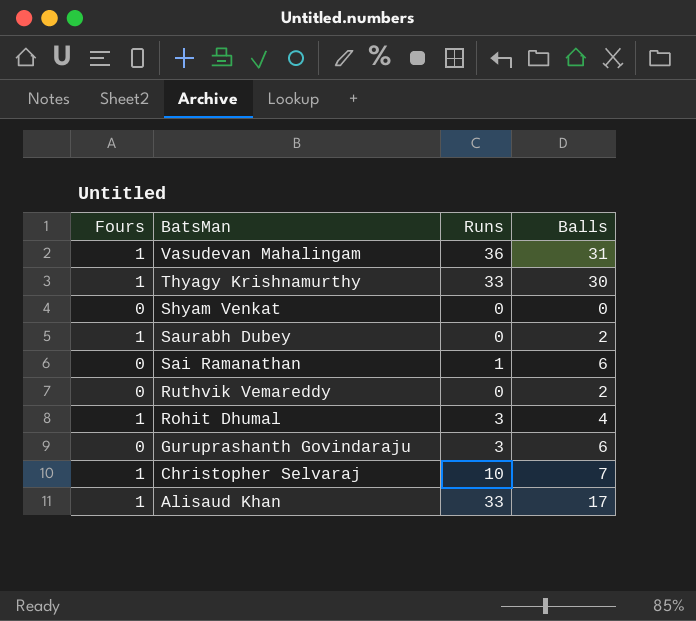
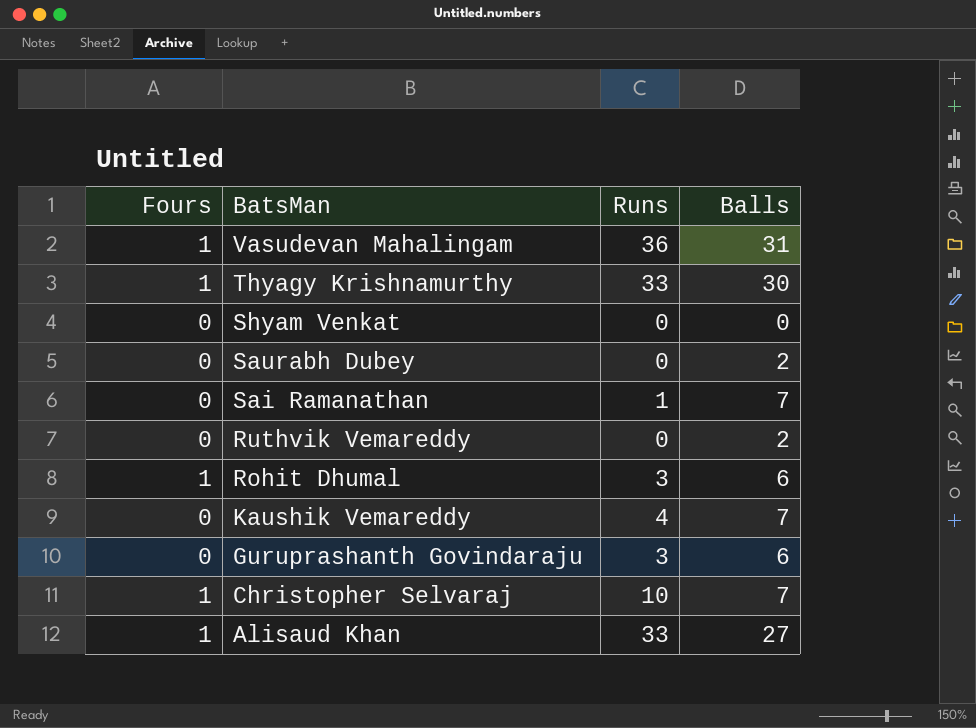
Saurabh Dubey | Fours: 1 -> 0
Sai Ramanathan | Balls: 6 -> 7
Rohit Dhumal | Balls: 4 -> 6
row Kaushik Vemareddy: none -> 0 | 4 | 7
Alisaud Khan | Balls: 17 -> 27

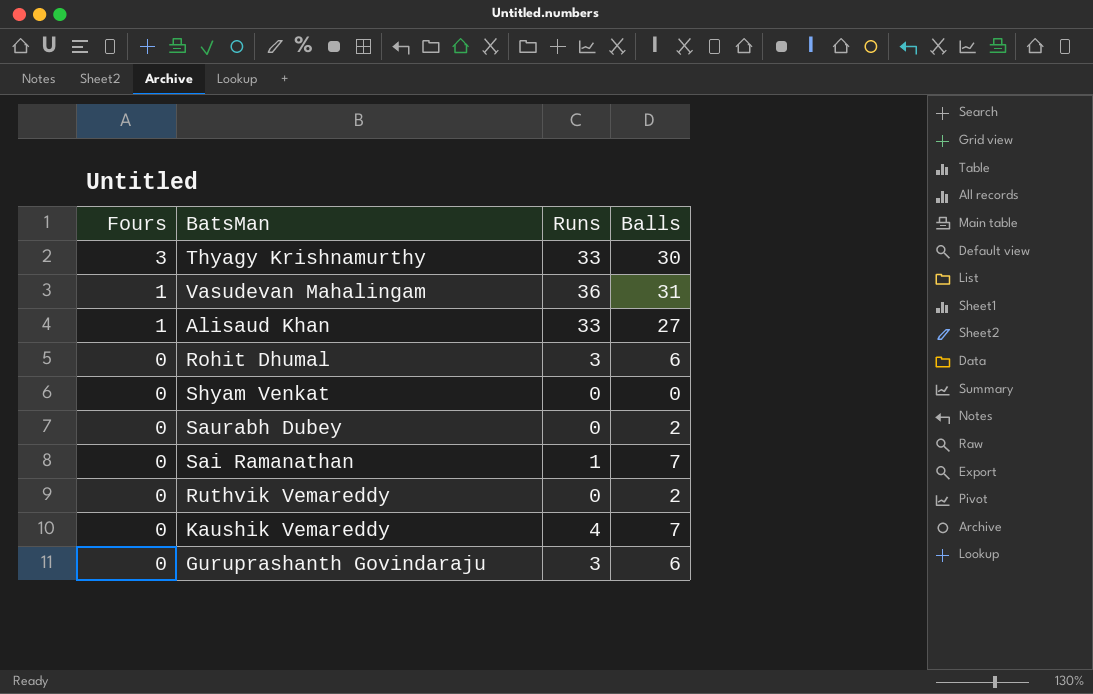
row order: BatsMan descending -> Fours descending
row Christopher Selvaraj: 1 | 10 | 7 -> none
Thyagy Krishnamurthy | Fours: 1 -> 3
Rohit Dhumal | Fours: 1 -> 0

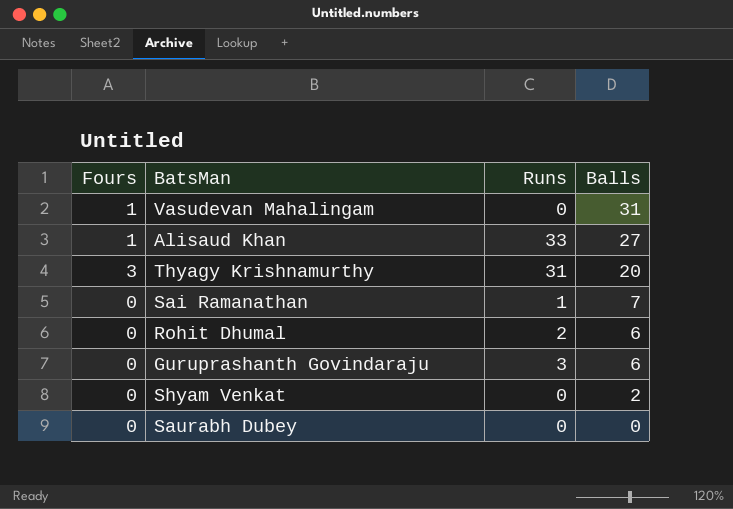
row order: Fours descending -> Balls descending
row Ruthvik Vemareddy: 0 | 0 | 2 -> none
row Kaushik Vemareddy: 0 | 4 | 7 -> none
Vasudevan Mahalingam | Runs: 36 -> 0
Thyagy Krishnamurthy | Runs: 33 -> 31
Thyagy Krishnamurthy | Balls: 30 -> 20
Rohit Dhumal | Runs: 3 -> 2
Shyam Venkat | Balls: 0 -> 2
Saurabh Dubey | Balls: 2 -> 0

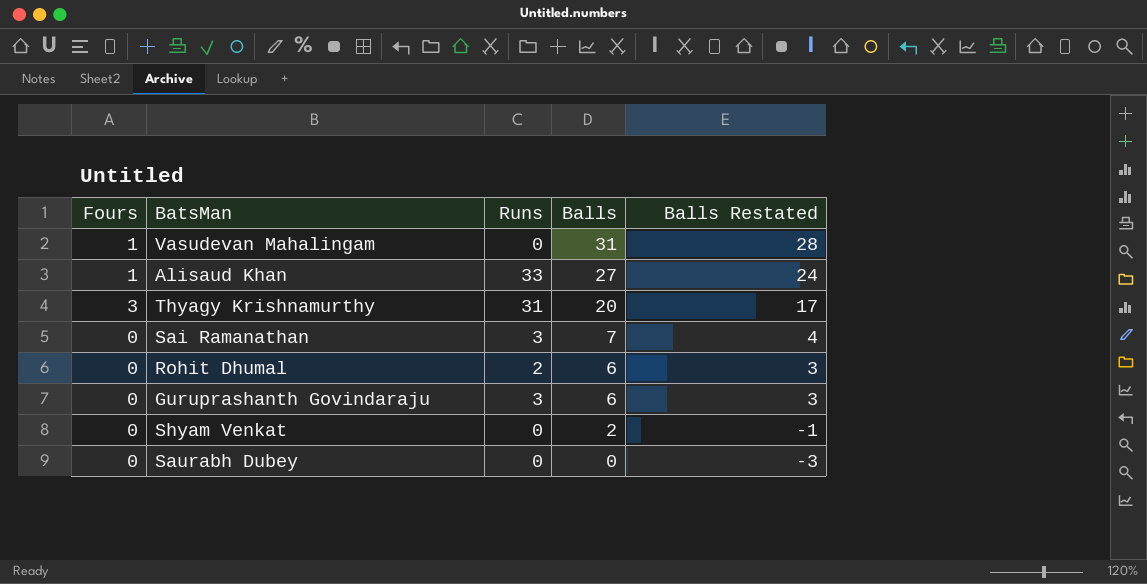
column Balls Restated | formula: none -> [Balls] - 3
Sai Ramanathan | Runs: 1 -> 3

